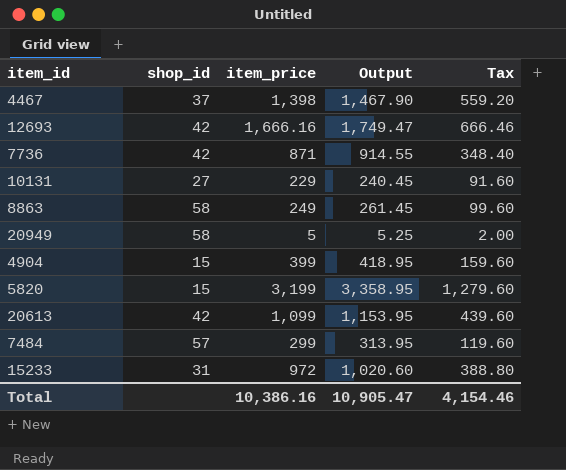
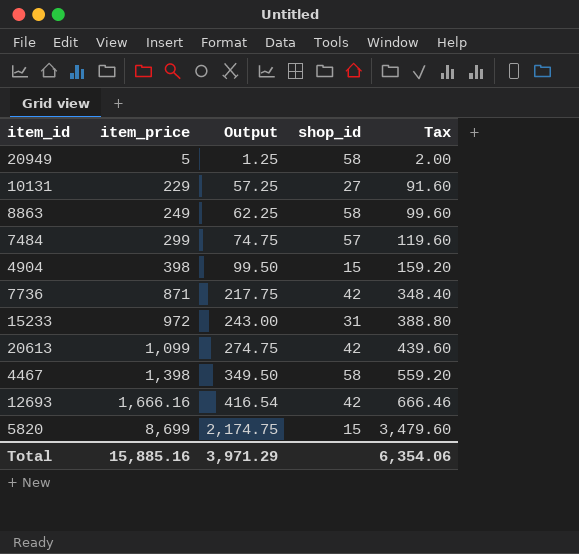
row order: none -> item_price ascending
column Output | formula: [item_price] * 1.05 -> [item_price] * 0.25
column shop_id | position: 2 -> 4
4904 | item_price: 399 -> 398
4904 | Tax: 159.60 -> 159.20
4467 | shop_id: 37 -> 58
5820 | item_price: 3,199 -> 8,699
5820 | Tax: 1,279.60 -> 3,479.60
Total | item_price: 10,386.16 -> 15,885.16
Total | Output: 10,905.47 -> 3,971.29
Total | Tax: 4,154.46 -> 6,354.06

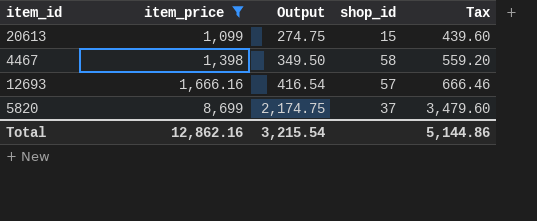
filter: none -> item_price >= 1,099
20613 | shop_id: 42 -> 15
12693 | shop_id: 42 -> 57
5820 | shop_id: 15 -> 37
Total | item_price: 15,885.16 -> 12,862.16
Total | Output: 3,971.29 -> 3,215.54
Total | Tax: 6,354.06 -> 5,144.86

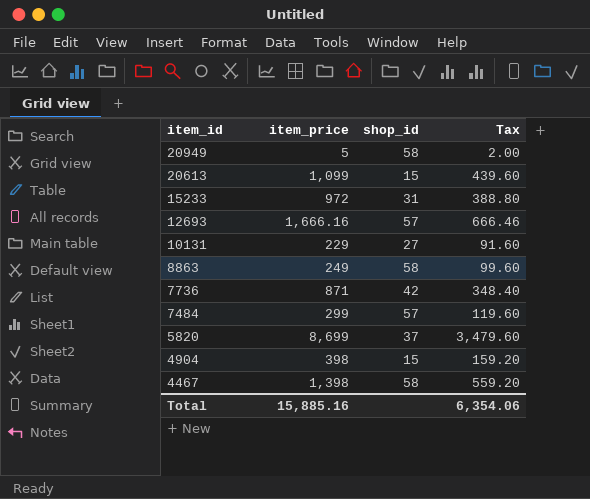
filter: item_price >= 1,099 -> none
row order: item_price ascending -> item_id descending
column Output | formula: [item_price] * 0.25 -> none
Total | item_price: 12,862.16 -> 15,885.16
Total | Tax: 5,144.86 -> 6,354.06

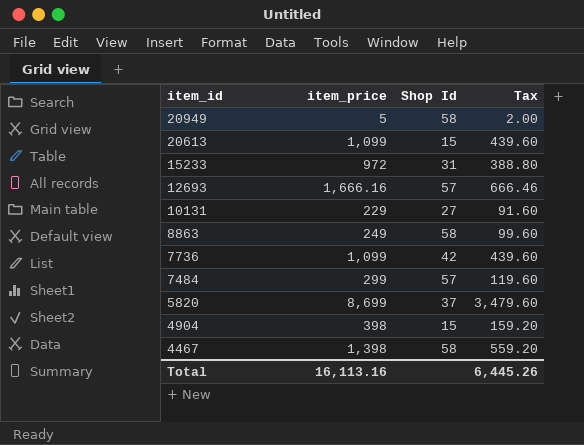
column name: shop_id -> Shop Id
7736 | item_price: 871 -> 1,099
7736 | Tax: 348.40 -> 439.60
Total | item_price: 15,885.16 -> 16,113.16
Total | Tax: 6,354.06 -> 6,445.26

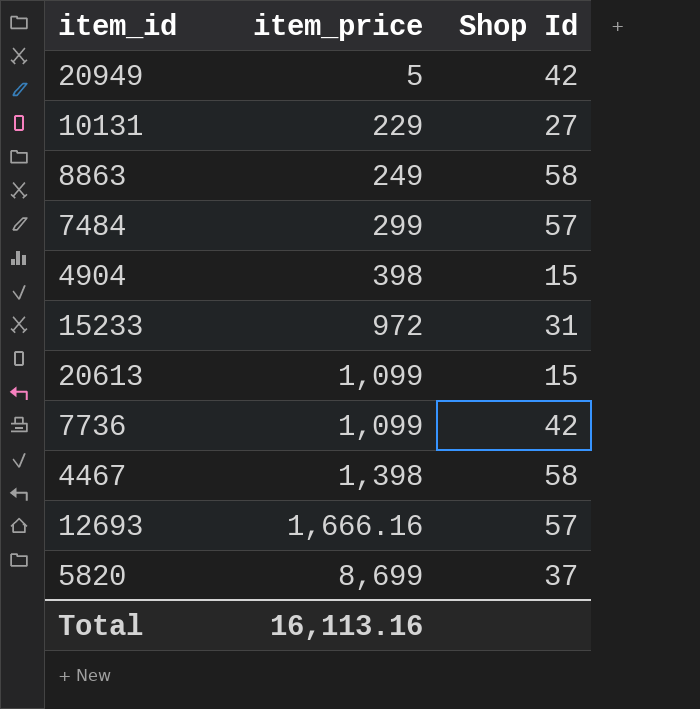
row order: item_id descending -> item_price ascending
column Tax | formula: [item_price] * 0.4 -> none
20949 | Shop Id: 58 -> 42

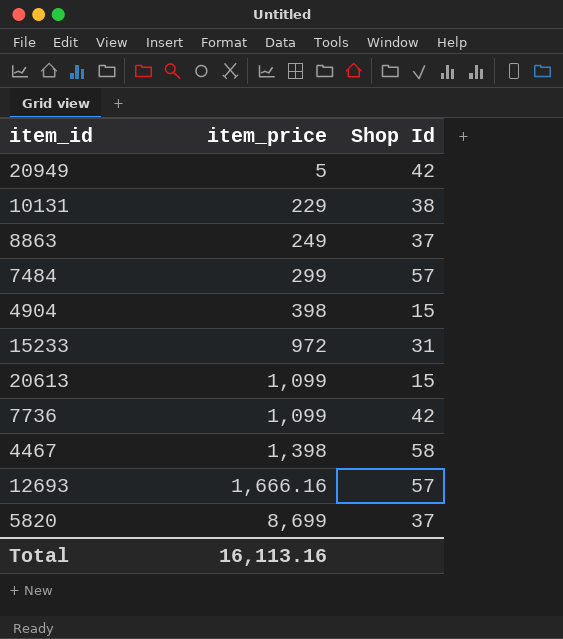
10131 | Shop Id: 27 -> 38
8863 | Shop Id: 58 -> 37

